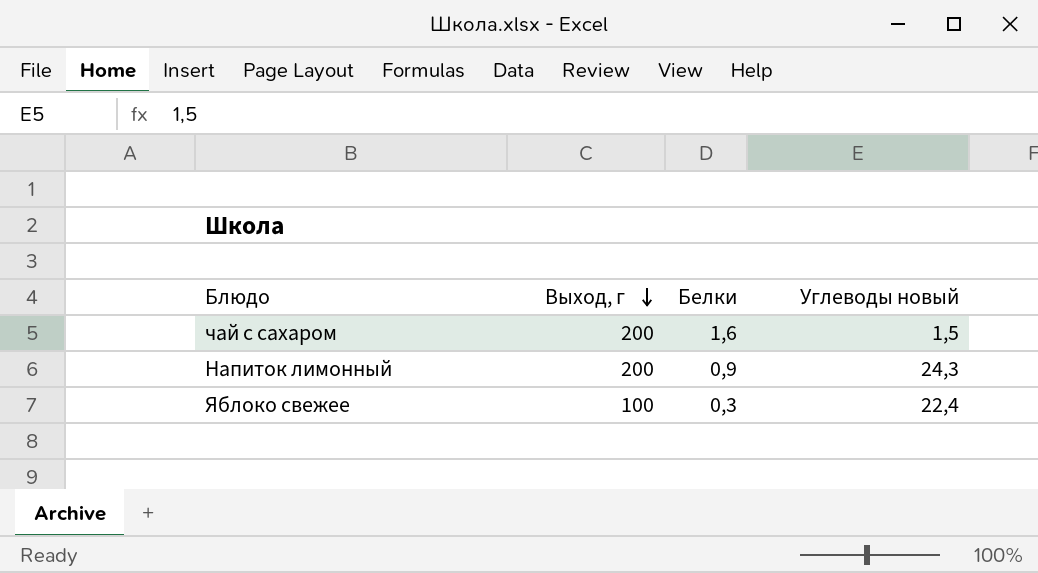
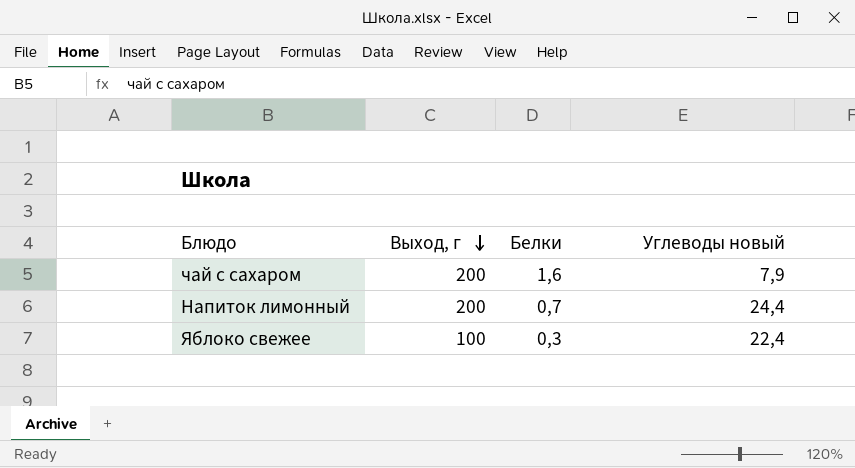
чай с сахаром | Углеводы новый: 1,5 -> 7,9
Напиток лимонный | Белки: 0,9 -> 0,7
Напиток лимонный | Углеводы новый: 24,3 -> 24,4

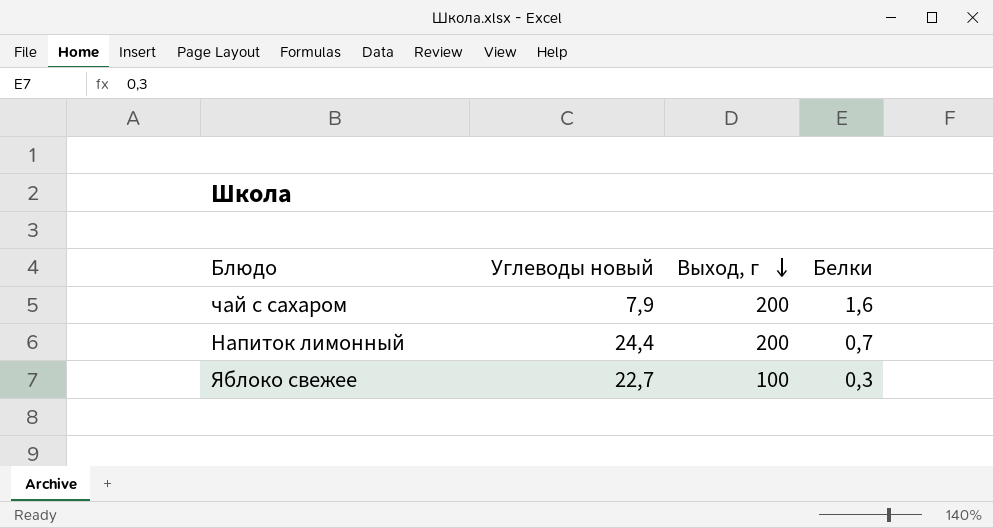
column Углеводы новый | position: 4 -> 2
Яблоко свежее | Углеводы новый: 22,4 -> 22,7

